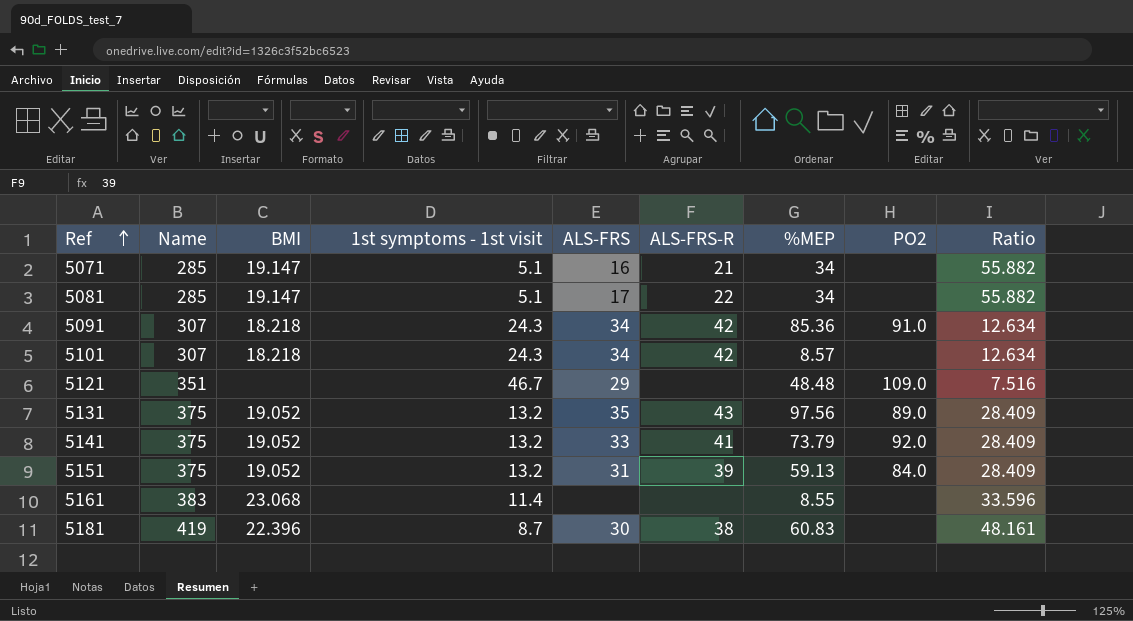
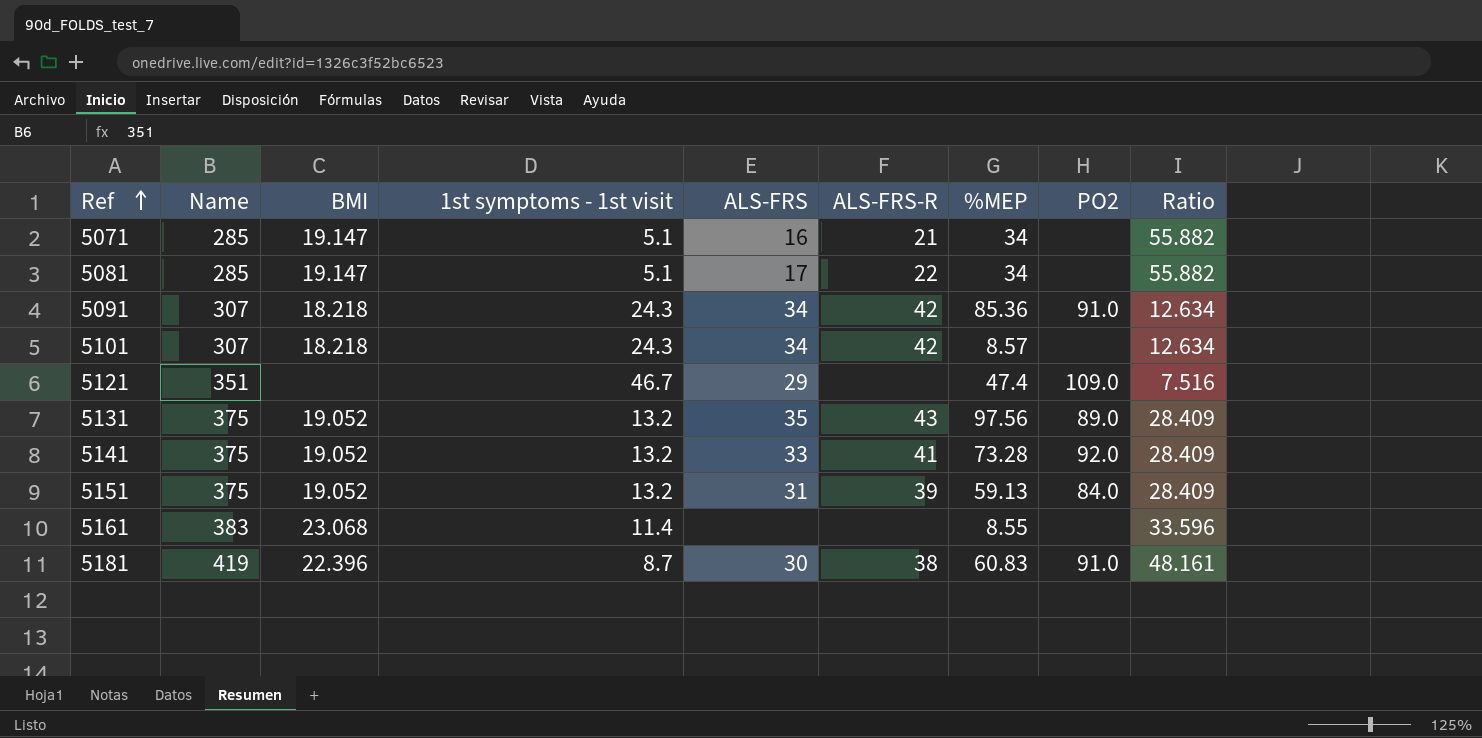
5121 | %MEP: 48.48 -> 47.4
5141 | %MEP: 73.79 -> 73.28
5181 | PO2: none -> 91.0

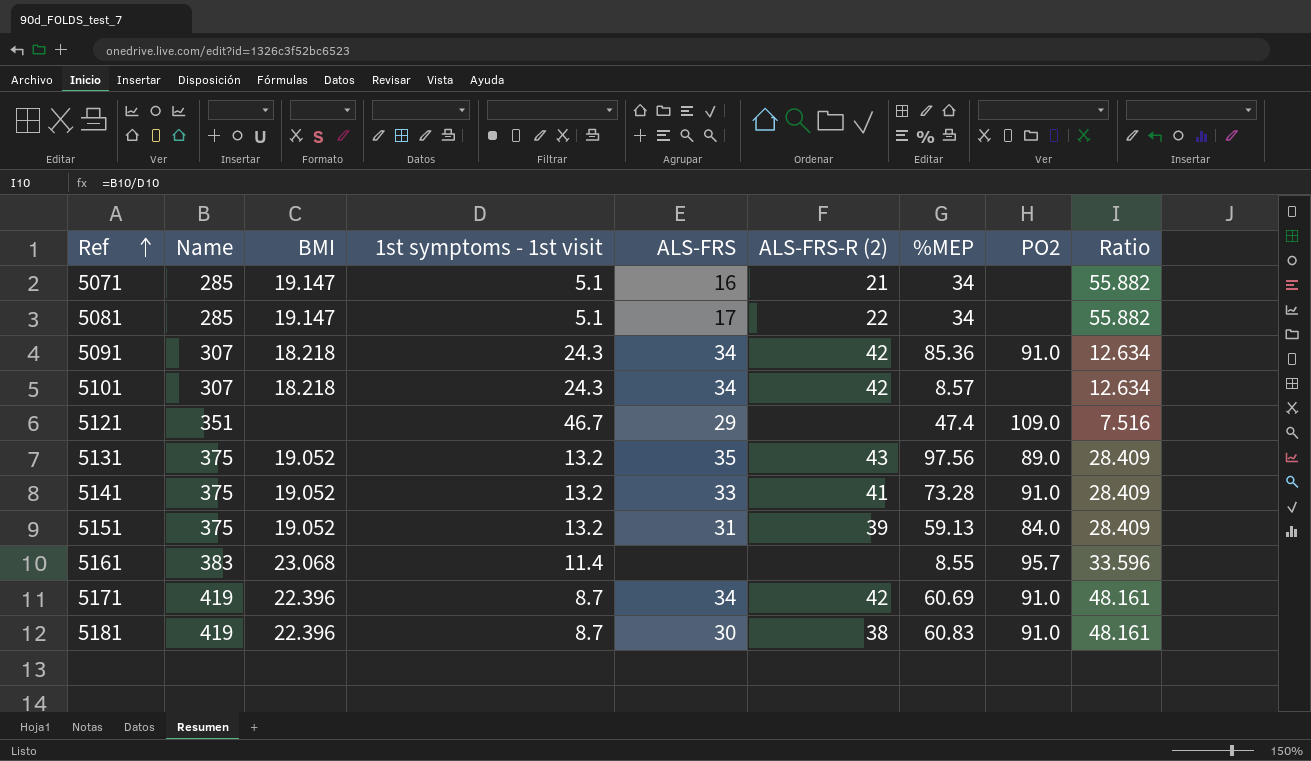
column name: ALS-FRS-R -> ALS-FRS-R (2)
5141 | PO2: 92.0 -> 91.0
5161 | PO2: none -> 95.7
row 5171: none -> 419 | 22.396 | 8.7 | 34 | 42 | 60.69 | 91.0 | 48.161

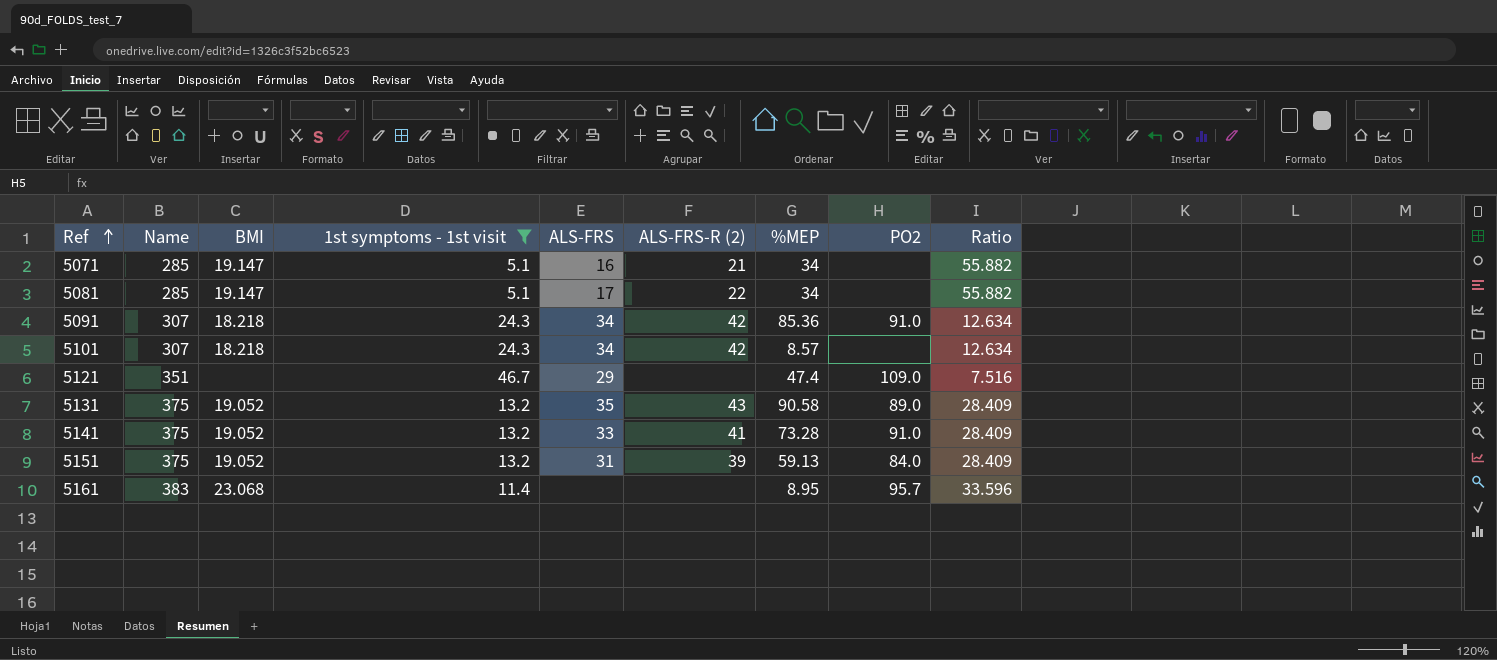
filter: none -> 1st symptoms - 1st visit != 8.7
5131 | %MEP: 97.56 -> 90.58
5161 | %MEP: 8.55 -> 8.95

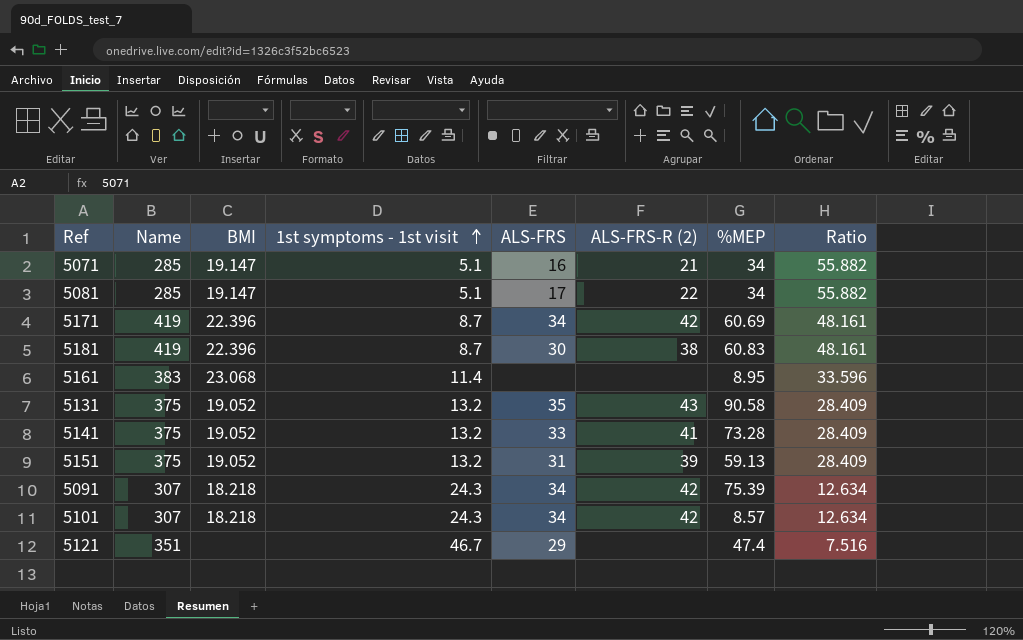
filter: 1st symptoms - 1st visit != 8.7 -> none
row order: Ref ascending -> 1st symptoms - 1st visit ascending
column PO2 | position: 8 -> none
5091 | %MEP: 85.36 -> 75.39

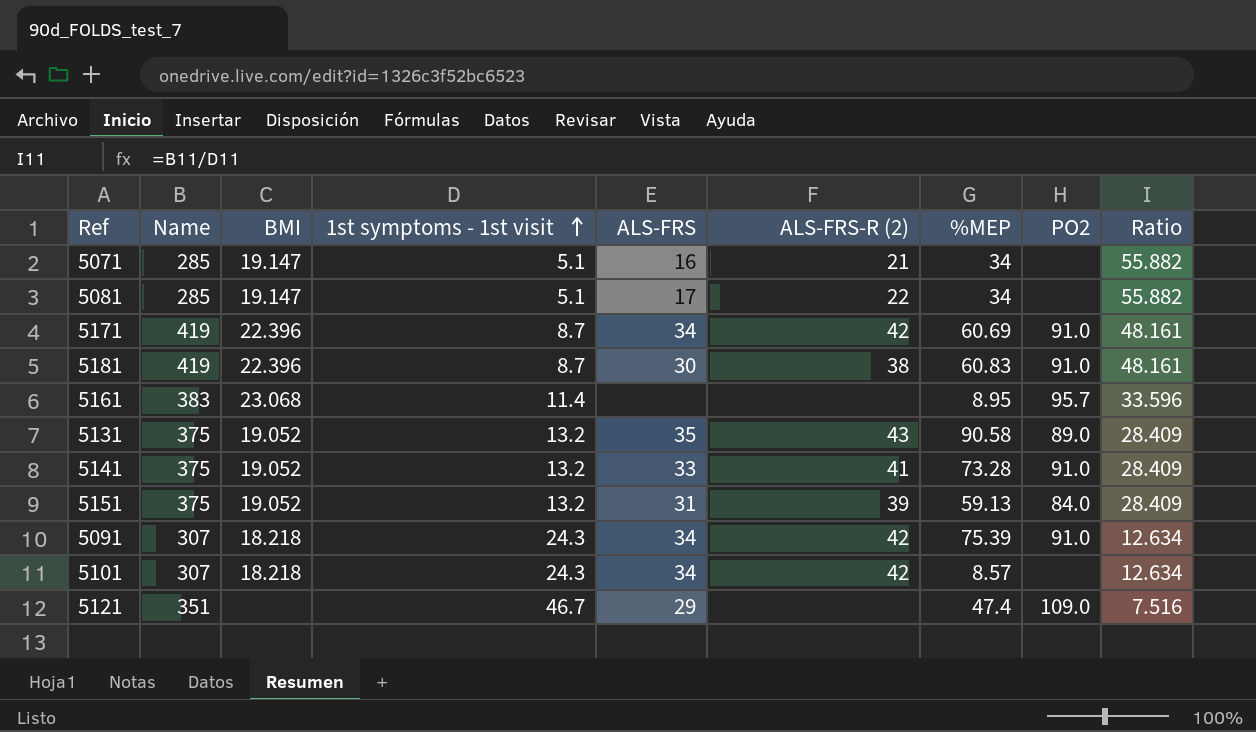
column PO2 | position: none -> 8

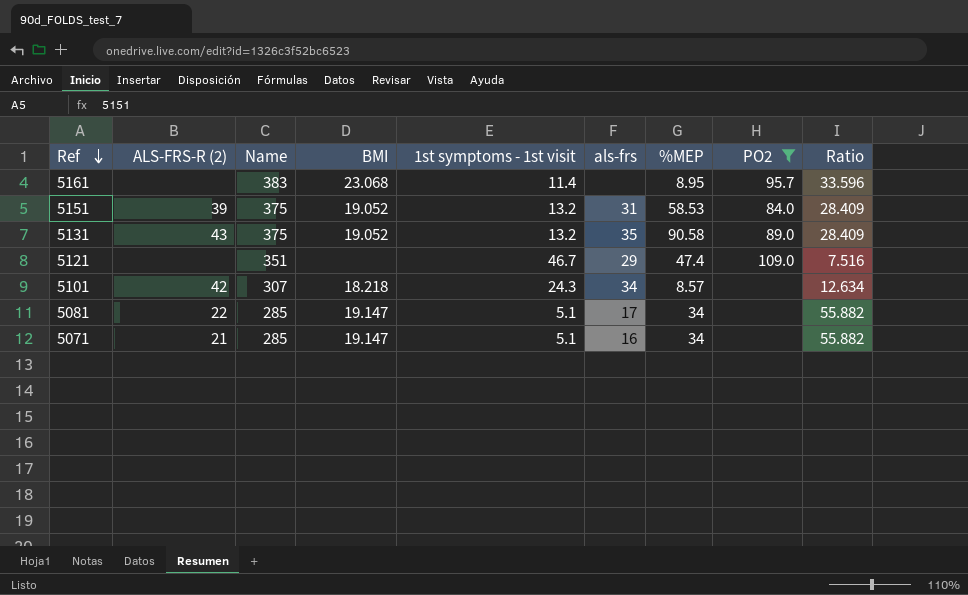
filter: none -> PO2 != 91.0
row order: 1st symptoms - 1st visit ascending -> Ref descending
column ALS-FRS-R (2) | position: 6 -> 2
column name: ALS-FRS -> als-frs
5151 | %MEP: 59.13 -> 58.53

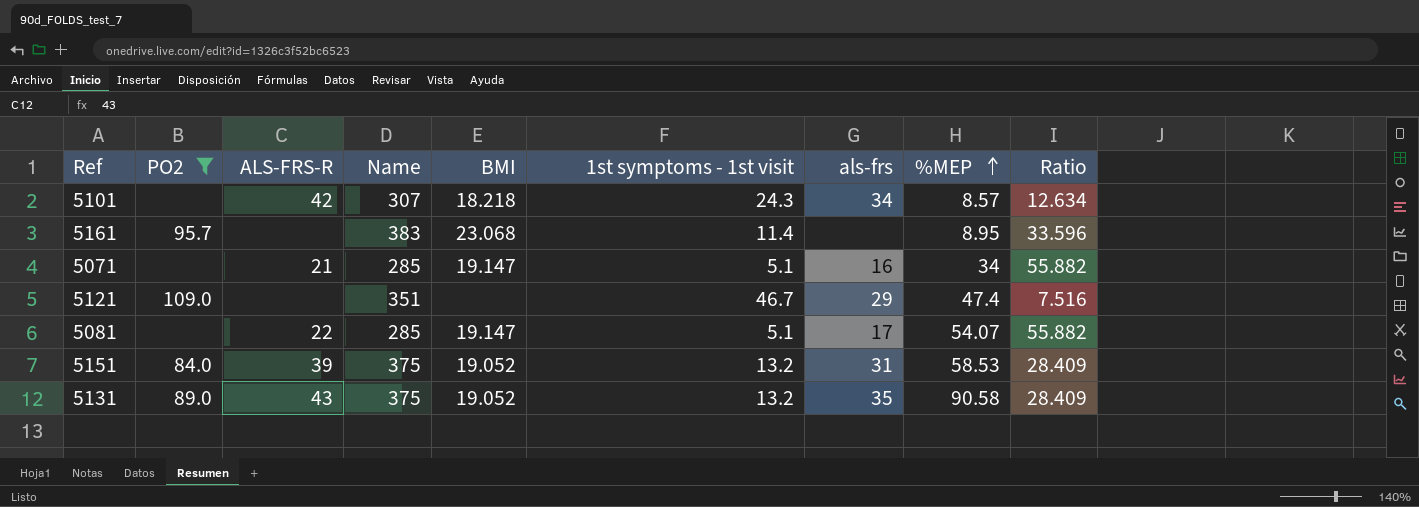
row order: Ref descending -> %MEP ascending
column PO2 | position: 8 -> 2
column name: ALS-FRS-R (2) -> ALS-FRS-R
5081 | %MEP: 34 -> 54.07

